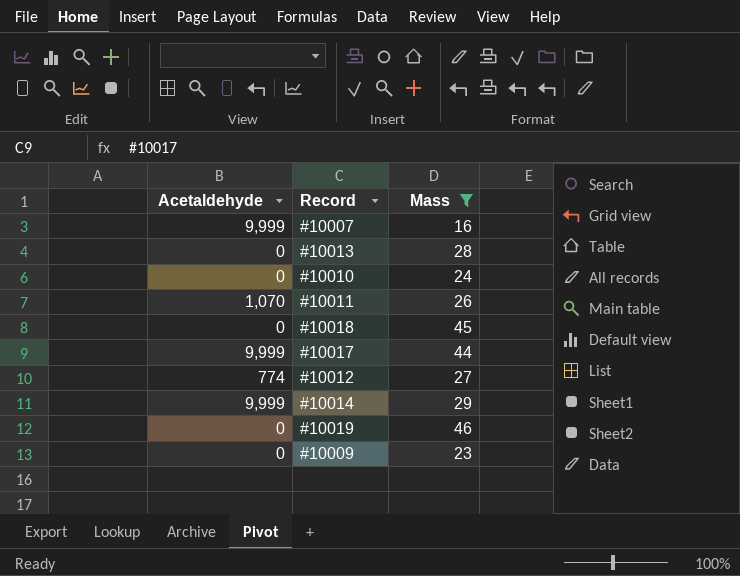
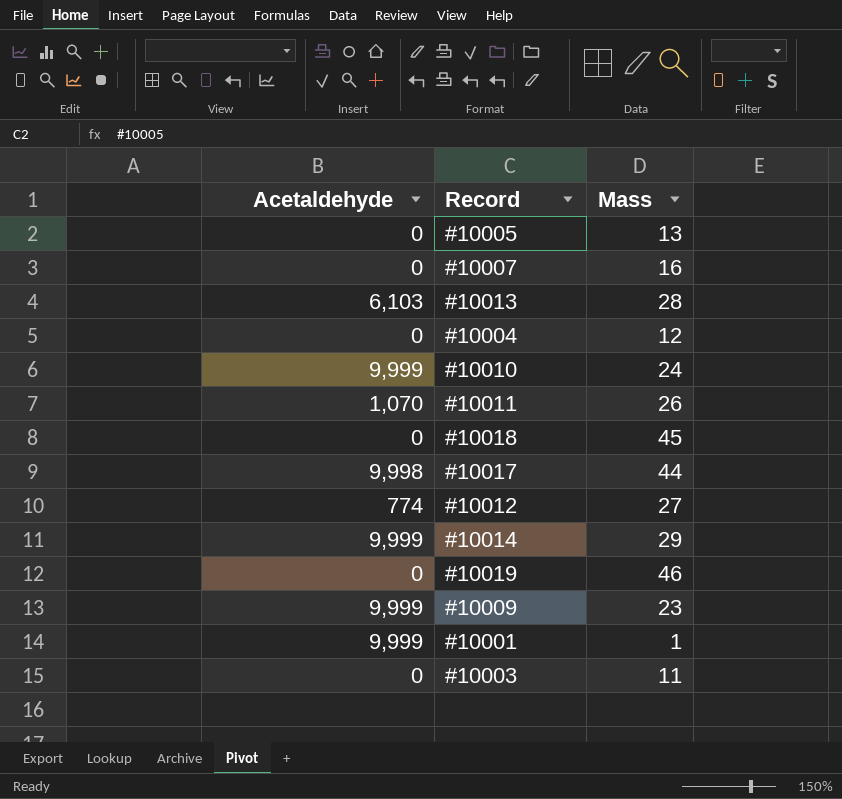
filter: Mass >= 16 -> none
#10007 | Acetaldehyde: 9,999 -> 0
#10013 | Acetaldehyde: 0 -> 6,103
#10010 | Acetaldehyde: 0 -> 9,999
#10017 | Acetaldehyde: 9,999 -> 9,998
#10009 | Acetaldehyde: 0 -> 9,999

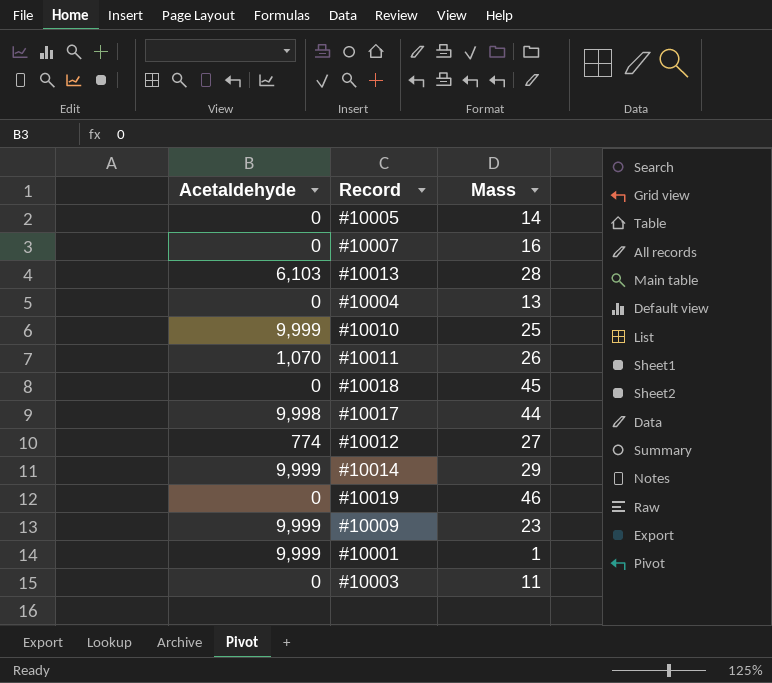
#10005 | Mass: 13 -> 14
#10004 | Mass: 12 -> 13
#10010 | Mass: 24 -> 25

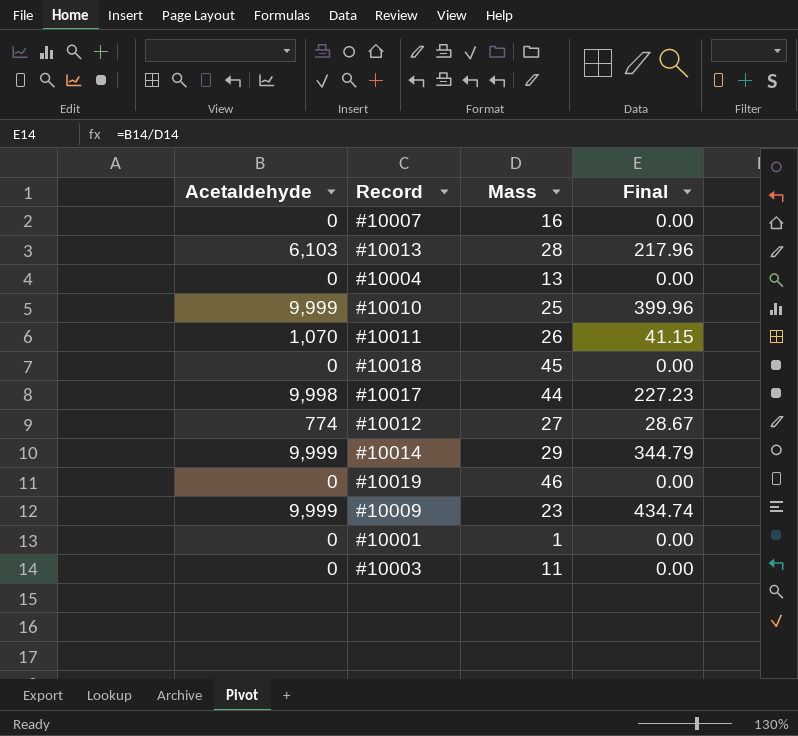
column Final | formula: none -> [Acetaldehyde] / [Mass]
row #10005: 0 | 14 -> none
#10001 | Acetaldehyde: 9,999 -> 0

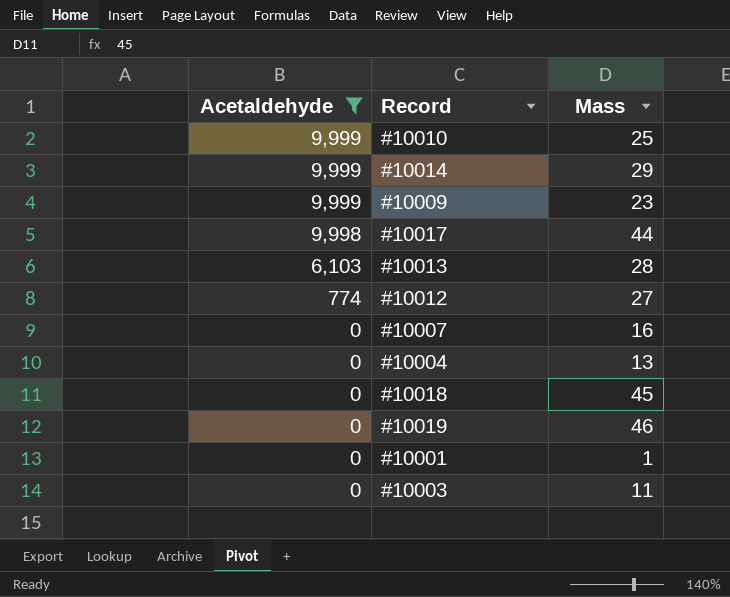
filter: none -> Acetaldehyde != 1,070
row order: none -> Acetaldehyde descending
column Final | formula: [Acetaldehyde] / [Mass] -> none

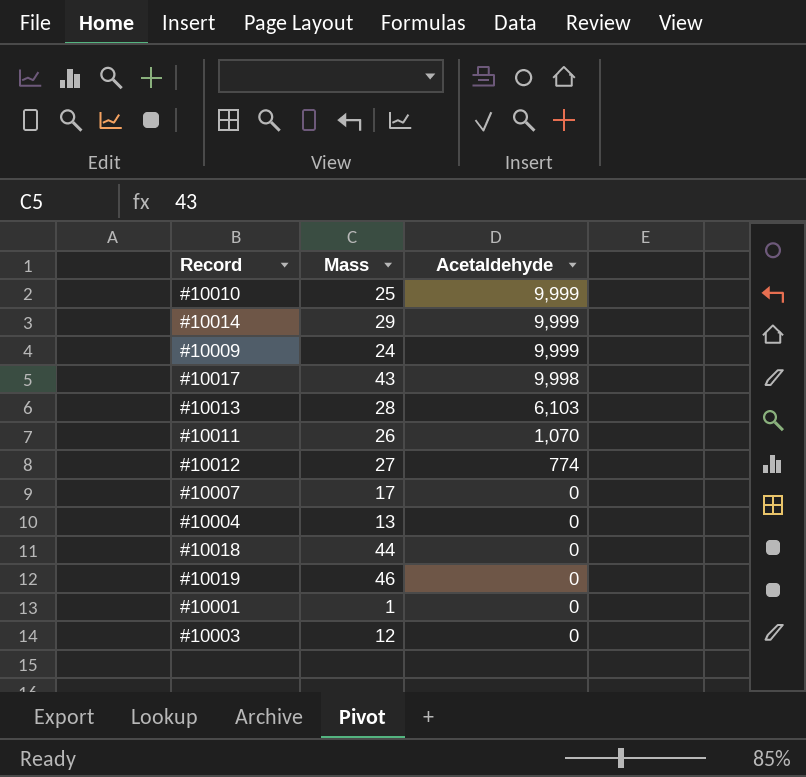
filter: Acetaldehyde != 1,070 -> none
column Acetaldehyde | position: 1 -> 3
#10009 | Mass: 23 -> 24
#10017 | Mass: 44 -> 43
#10007 | Mass: 16 -> 17
#10018 | Mass: 45 -> 44
#10003 | Mass: 11 -> 12

